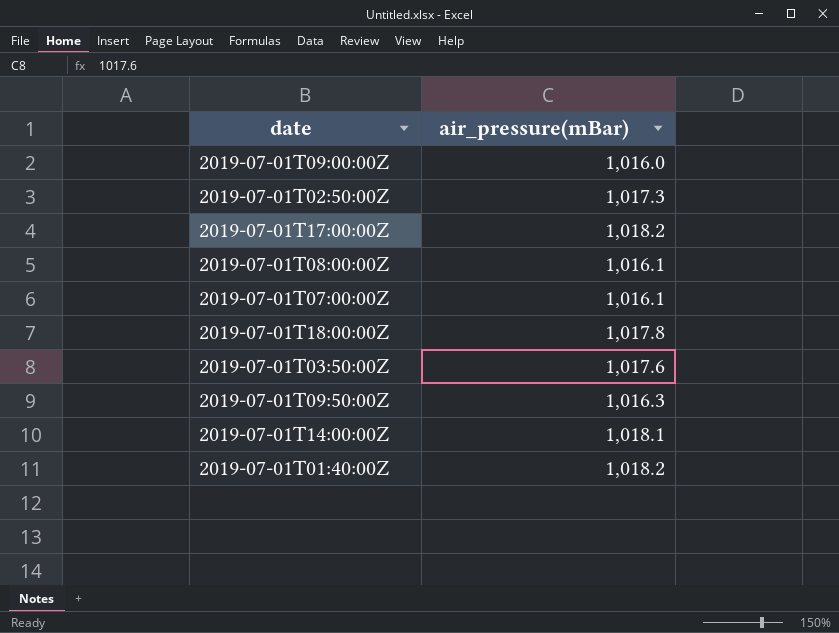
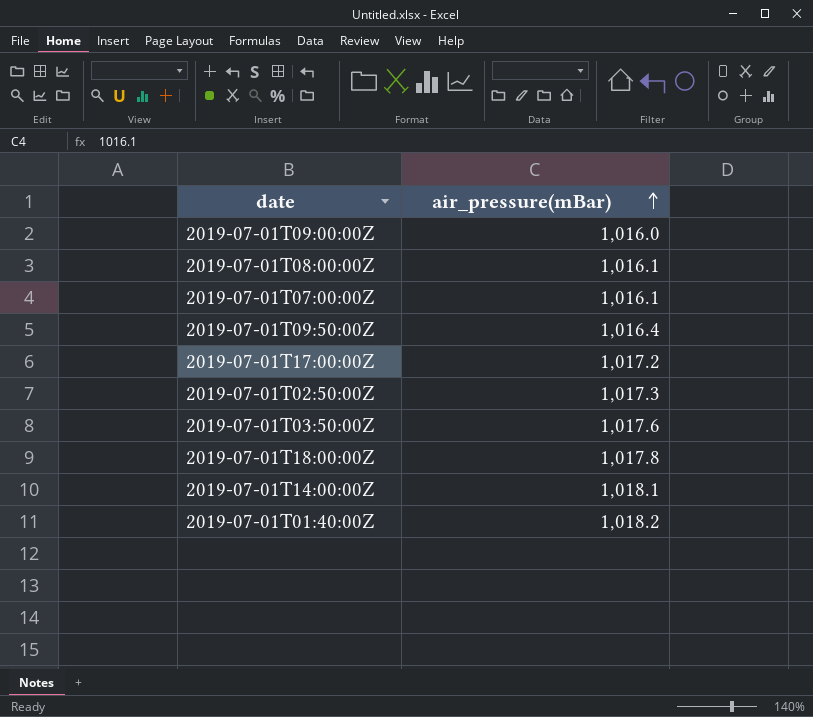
row order: none -> air_pressure(mBar) ascending
2019-07-01T09:50:00Z | air_pressure(mBar): 1,016.3 -> 1,016.4
2019-07-01T17:00:00Z | air_pressure(mBar): 1,018.2 -> 1,017.2

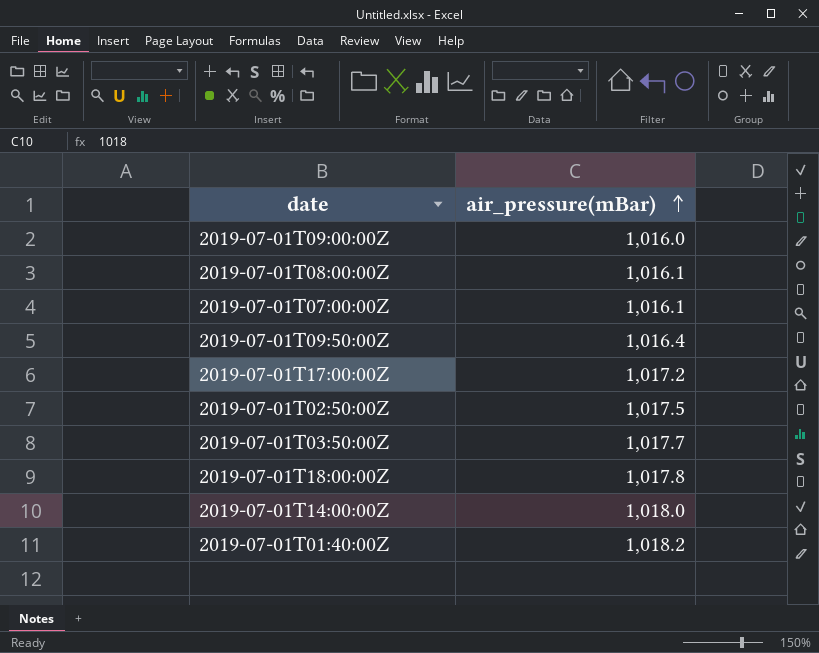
2019-07-01T02:50:00Z | air_pressure(mBar): 1,017.3 -> 1,017.5
2019-07-01T03:50:00Z | air_pressure(mBar): 1,017.6 -> 1,017.7
2019-07-01T14:00:00Z | air_pressure(mBar): 1,018.1 -> 1,018.0

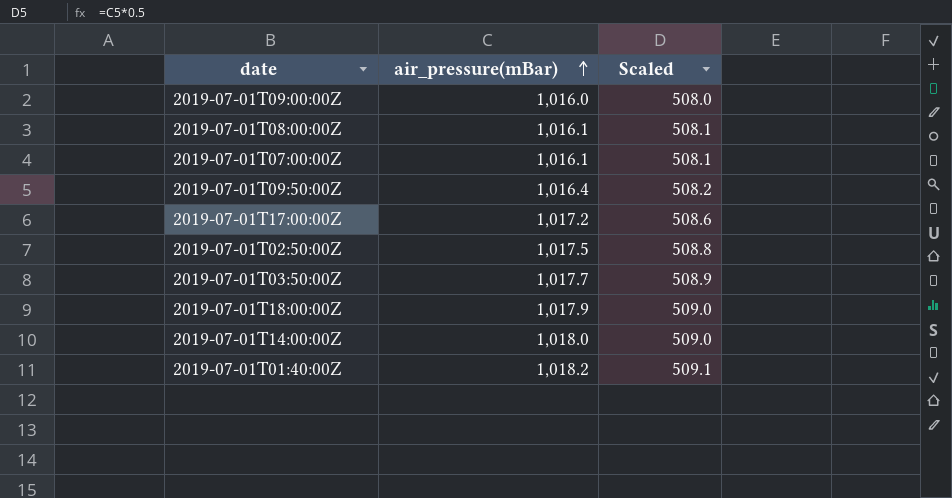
column Scaled | formula: none -> [air_pressure(mBar)] * 0.5
2019-07-01T18:00:00Z | air_pressure(mBar): 1,017.8 -> 1,017.9

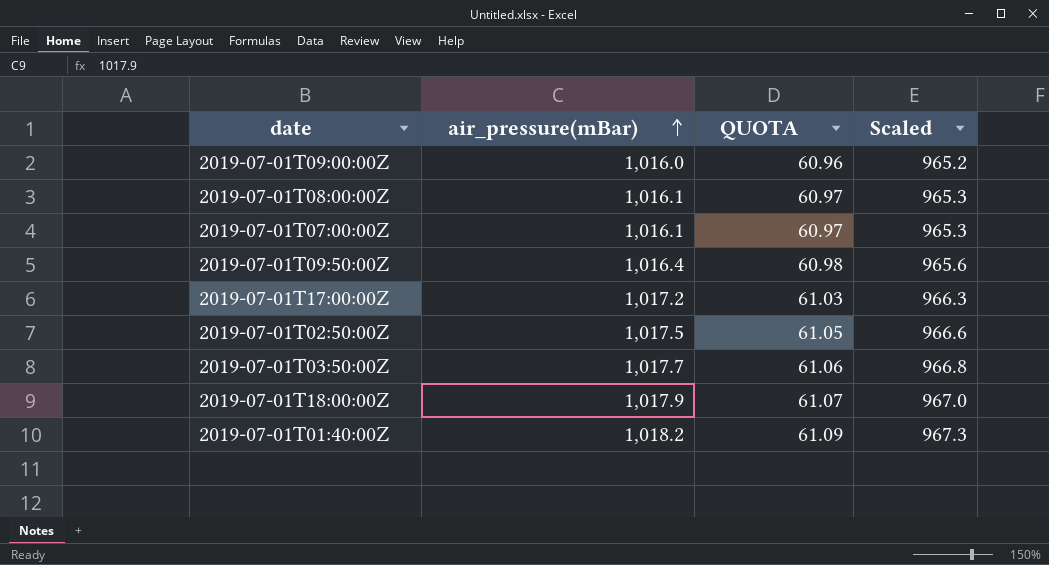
column QUOTA | formula: none -> [air_pressure(mBar)] * 0.06
column Scaled | formula: [air_pressure(mBar)] * 0.5 -> [air_pressure(mBar)] * 0.95
row 2019-07-01T14:00:00Z: 1,018.0 | 509.0 -> none

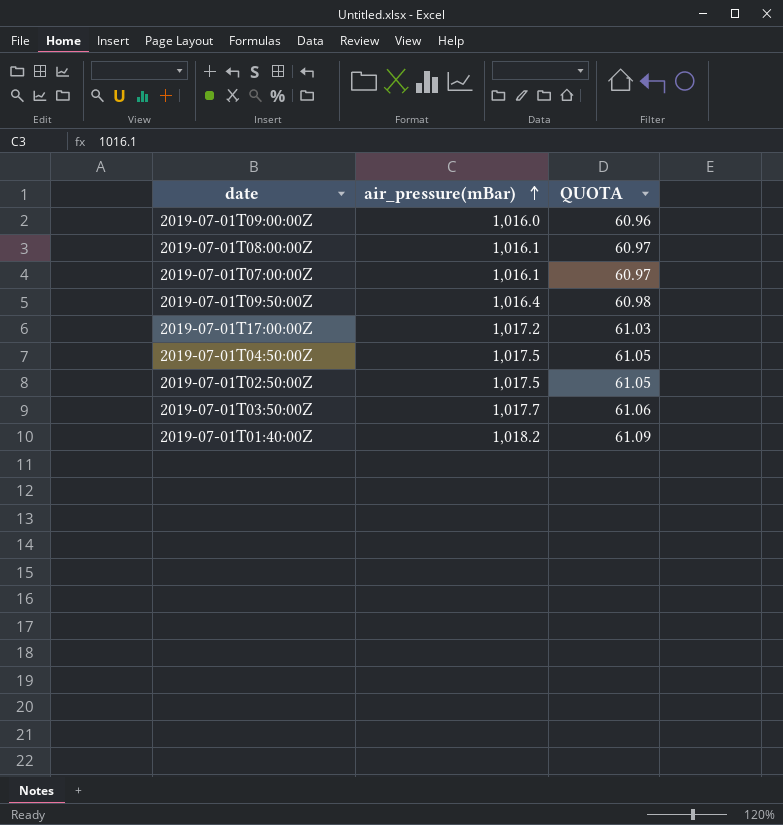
column Scaled | formula: [air_pressure(mBar)] * 0.95 -> none
row 2019-07-01T18:00:00Z: 1,017.9 | 61.07 | 967.0 -> none
row 2019-07-01T04:50:00Z: none -> 1,017.5 | 61.05

